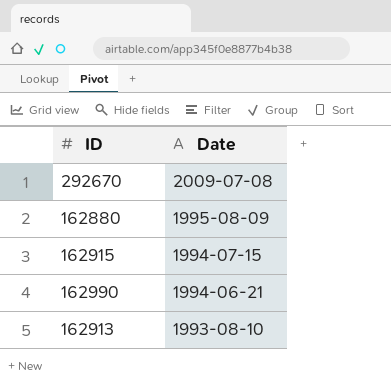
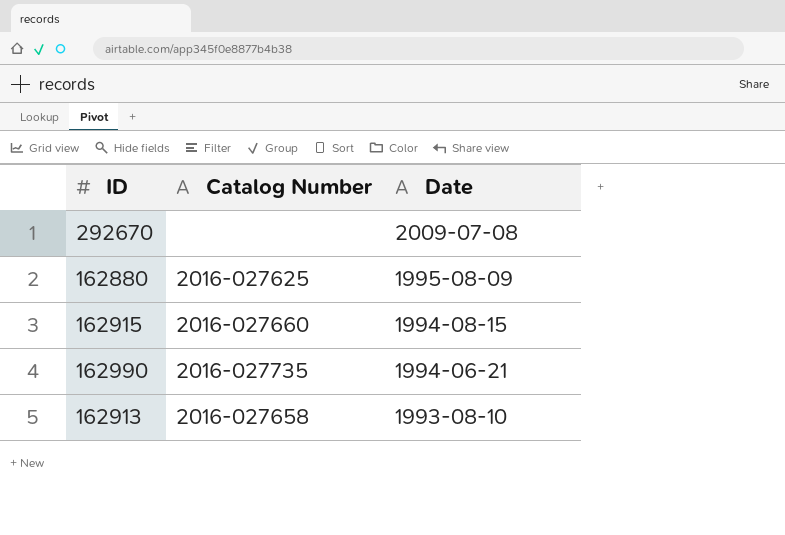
column Catalog Number | position: none -> 2
162915 | Date: 1994-07-15 -> 1994-08-15

